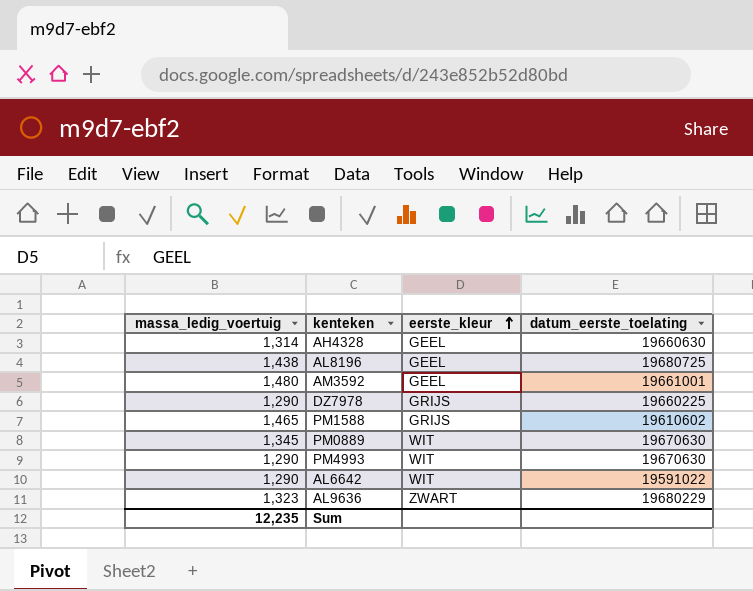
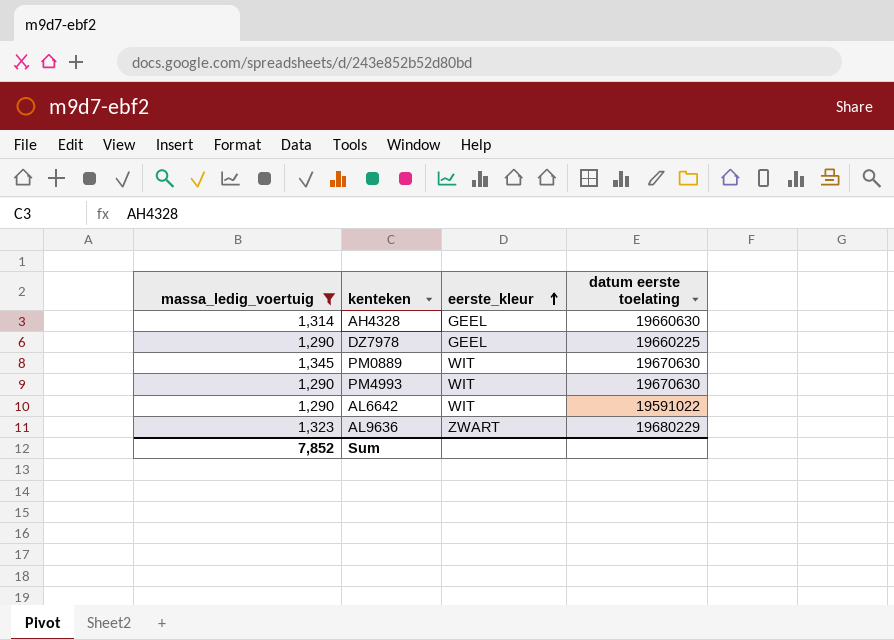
filter: none -> massa_ledig_voertuig <= 1,345
column name: datum_eerste_toelating -> datum eerste toelating
DZ7978 | eerste_kleur: GRIJS -> GEEL
Sum | massa_ledig_voertuig: 12,235 -> 7,852

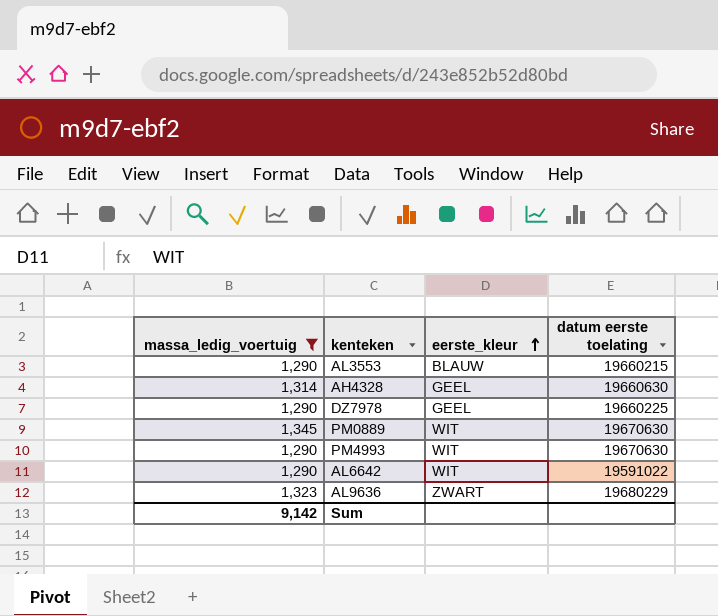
row AL3553: none -> 1,290 | BLAUW | 19660215
Sum | massa_ledig_voertuig: 7,852 -> 9,142

